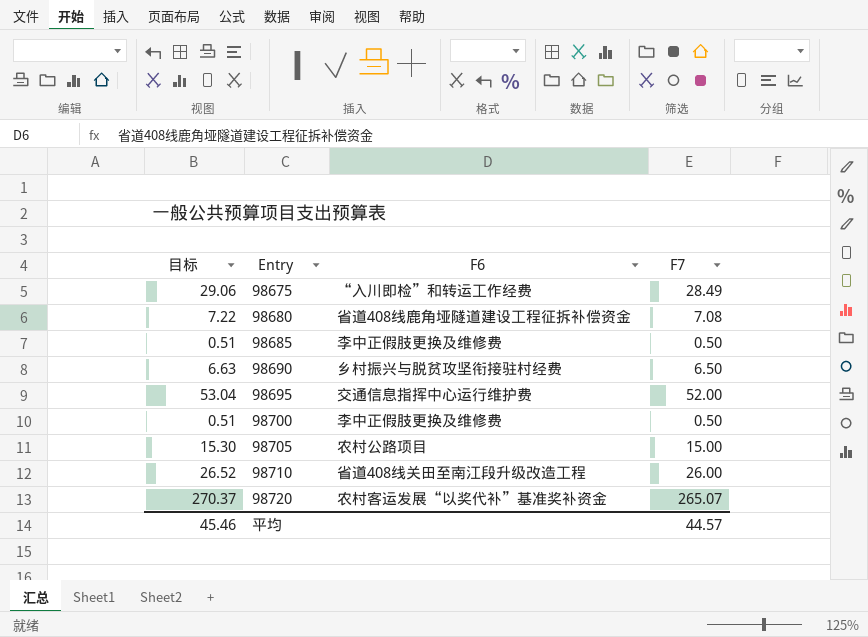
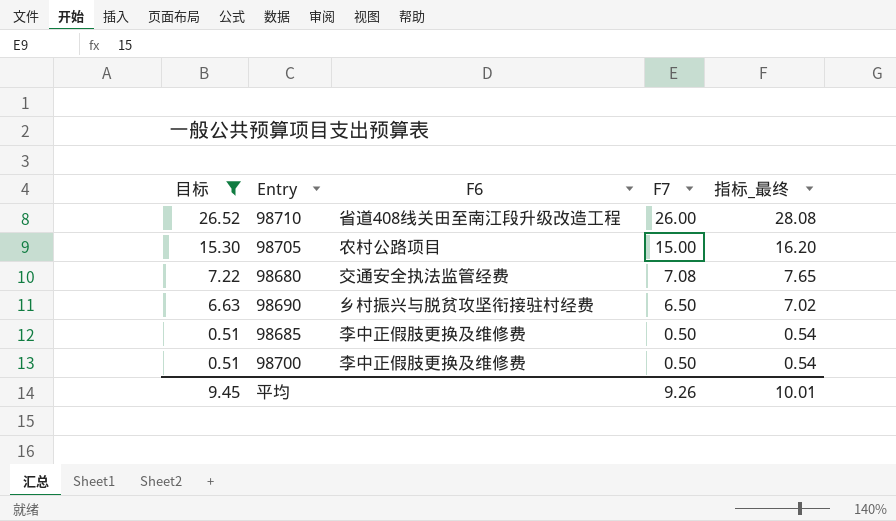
filter: none -> 目标 <= 26.52
row order: Entry ascending -> 目标 descending
column 指标_最终 | formula: none -> [F7] * 1.08
98680 | F6: 省道408线鹿角垭隧道建设工程征拆补偿资金 -> 交通安全执法监管经费
平均 | 目标: 45.46 -> 9.45
平均 | F7: 44.57 -> 9.26

